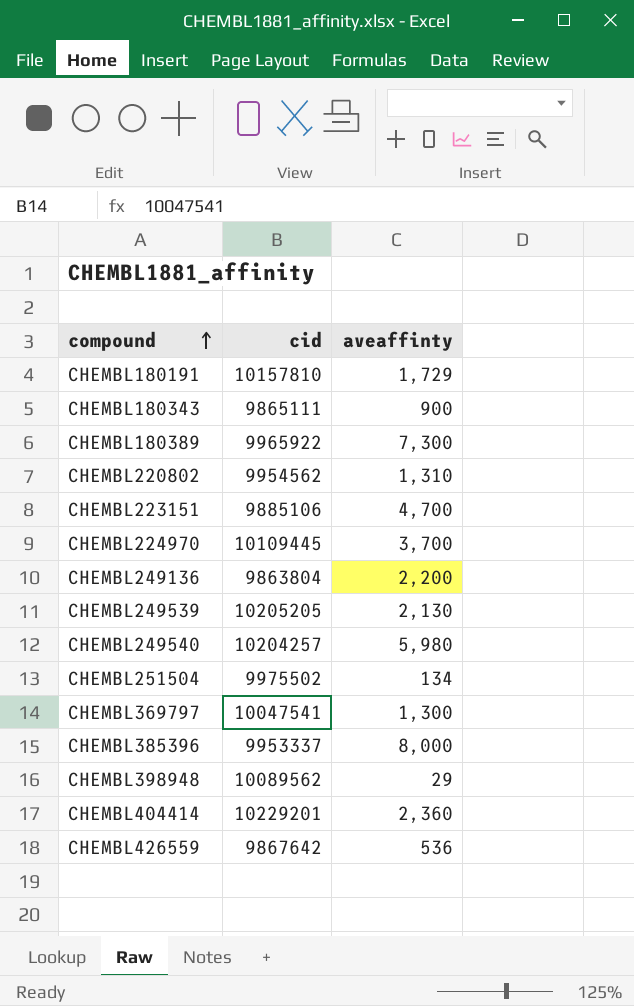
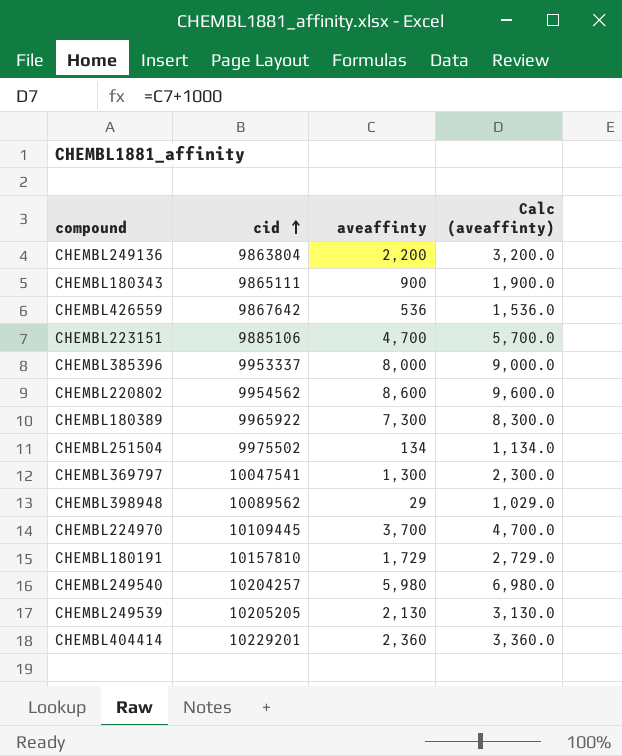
row order: compound ascending -> cid ascending
column Calc (aveaffinty) | formula: none -> [aveaffinty] + 1000
CHEMBL220802 | aveaffinty: 1,310 -> 8,600

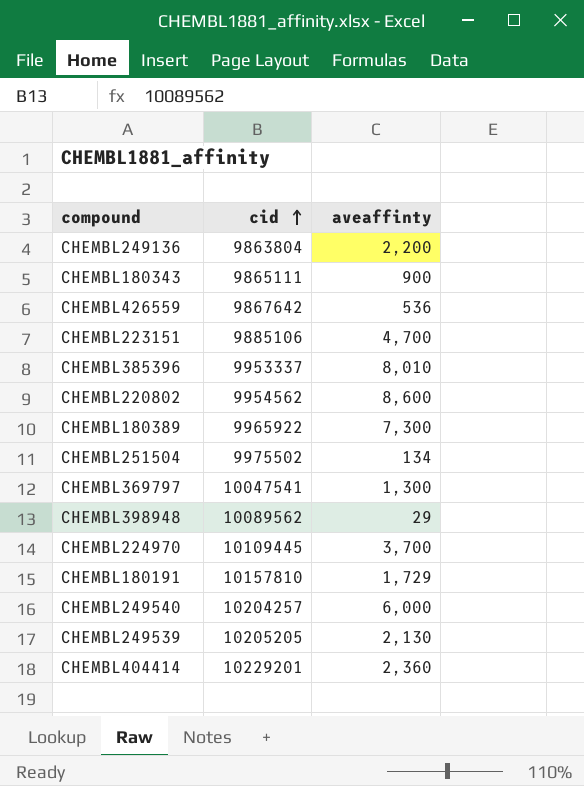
column Calc (aveaffinty) | formula: [aveaffinty] + 1000 -> none
CHEMBL385396 | aveaffinty: 8,000 -> 8,010
CHEMBL249540 | aveaffinty: 5,980 -> 6,000

